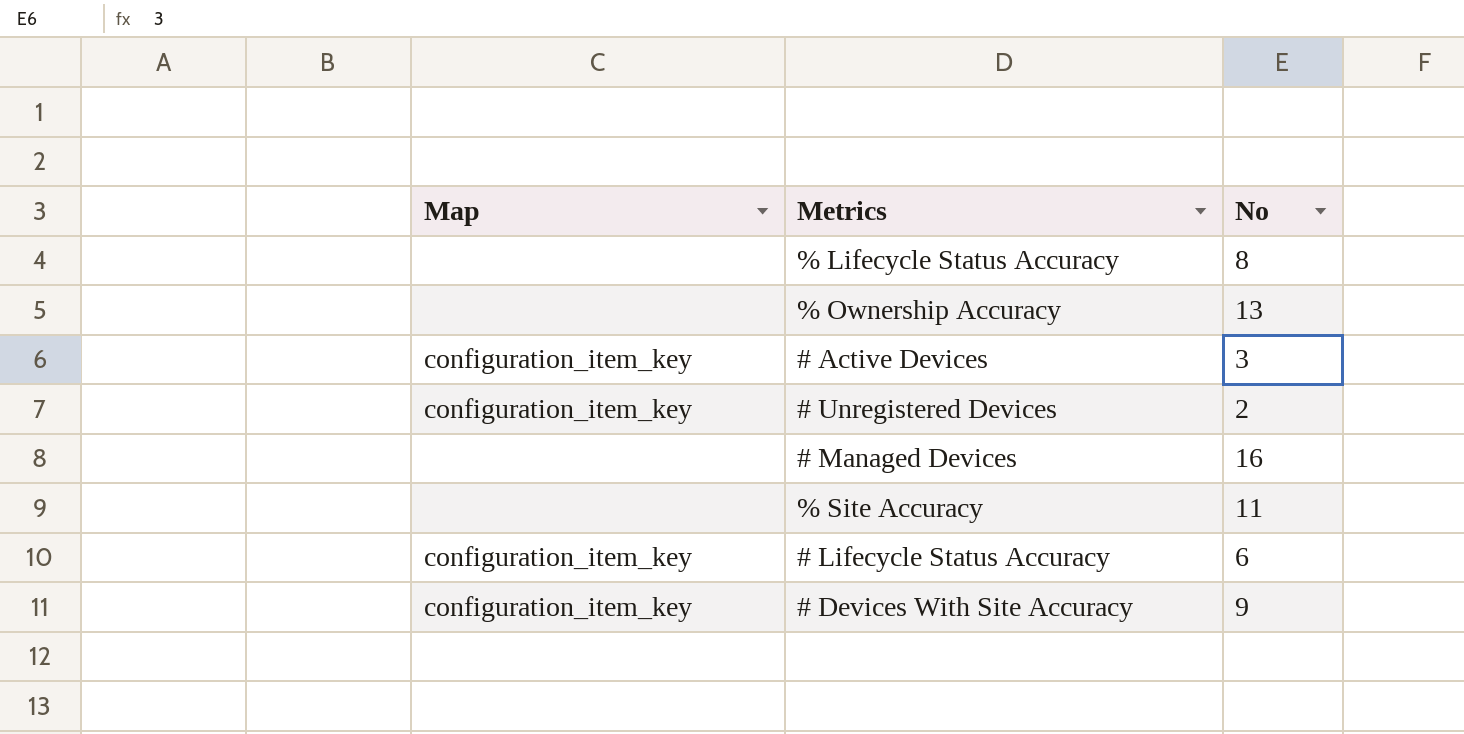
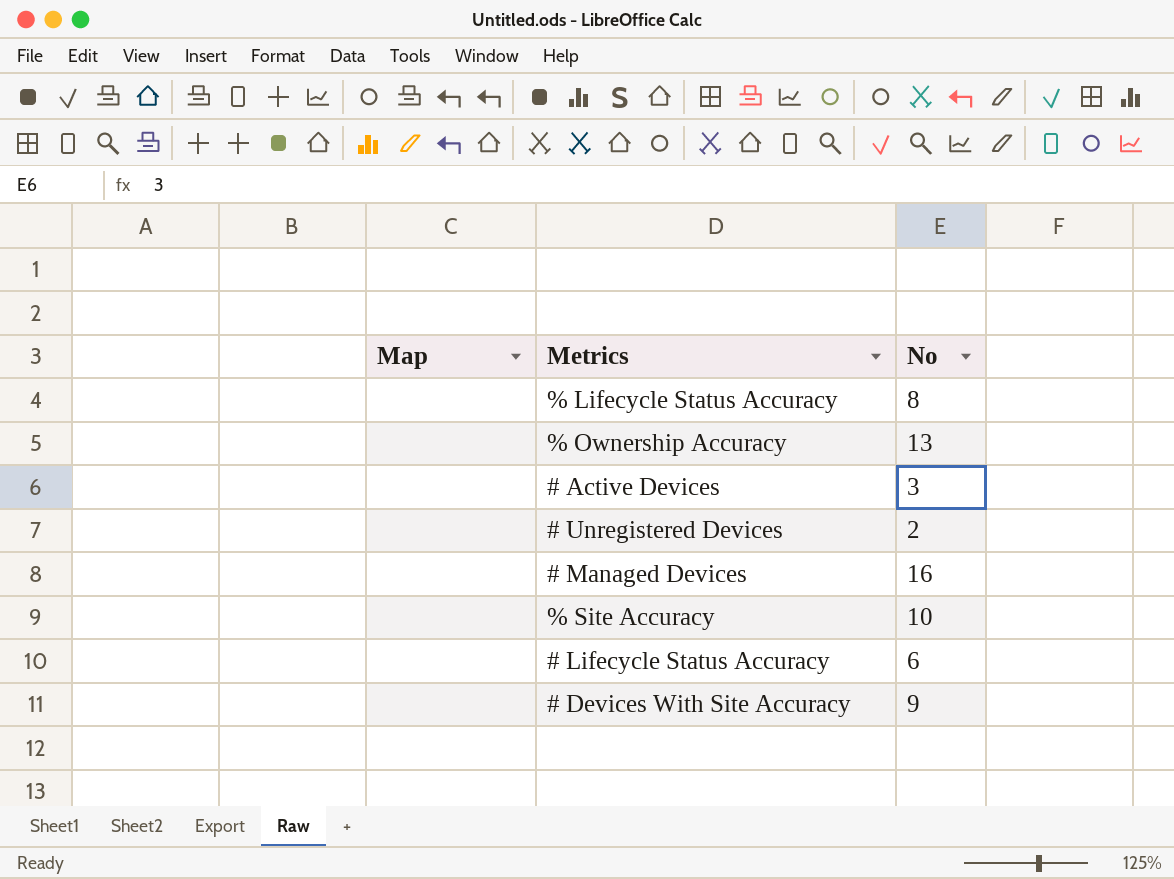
# Active Devices | Map: configuration_item_key -> none
# Unregistered Devices | Map: configuration_item_key -> none
% Site Accuracy | No: 11 -> 10
# Lifecycle Status Accuracy | Map: configuration_item_key -> none
# Devices With Site Accuracy | Map: configuration_item_key -> none

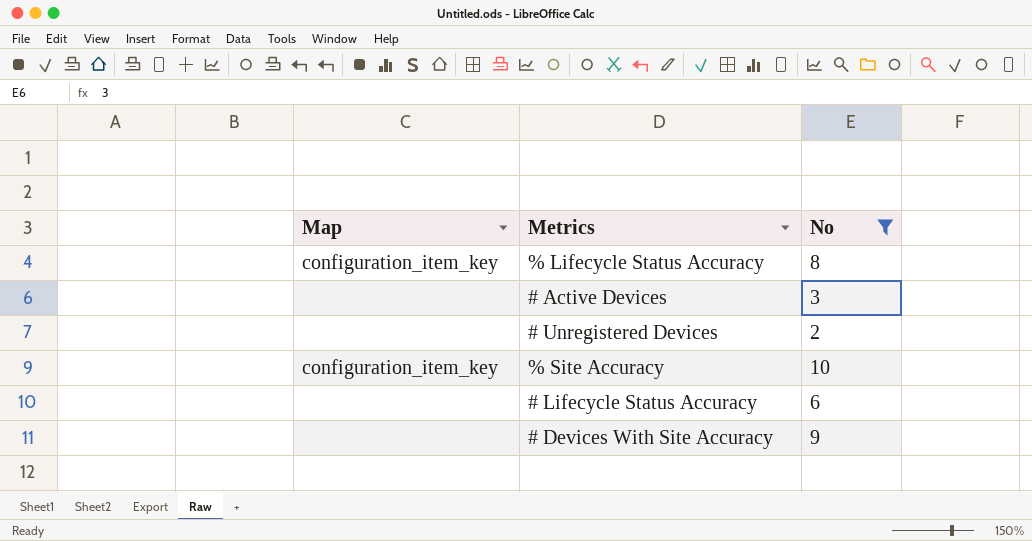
filter: none -> No <= 10
% Lifecycle Status Accuracy | Map: none -> configuration_item_key
% Site Accuracy | Map: none -> configuration_item_key

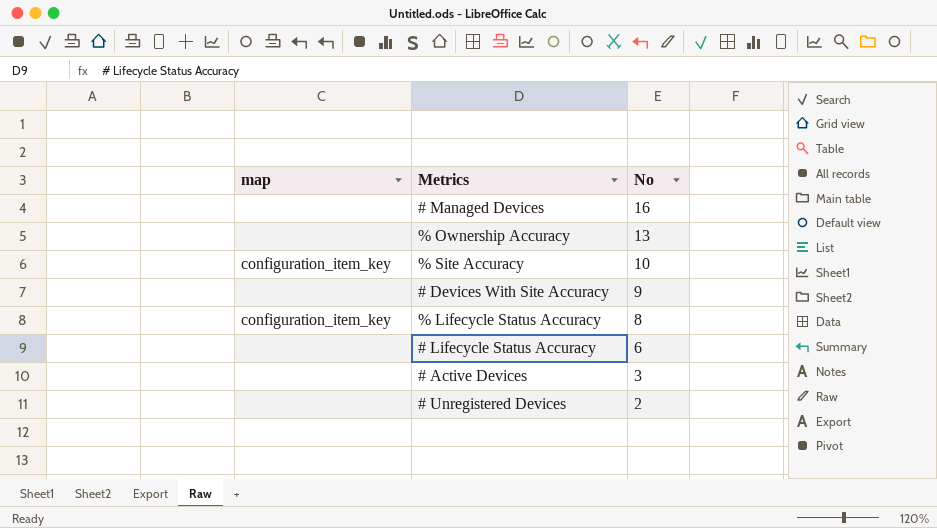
filter: No <= 10 -> none
row order: none -> No descending
column name: Map -> map

